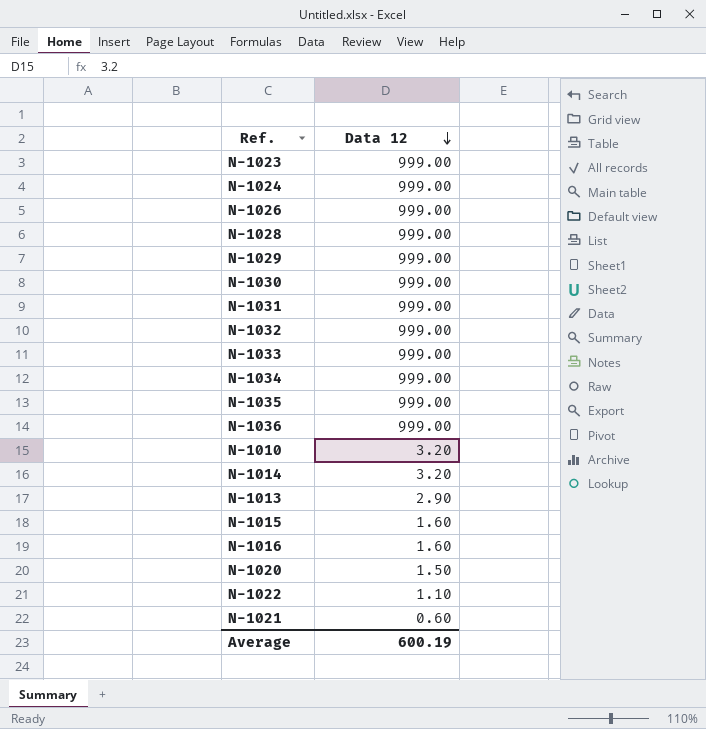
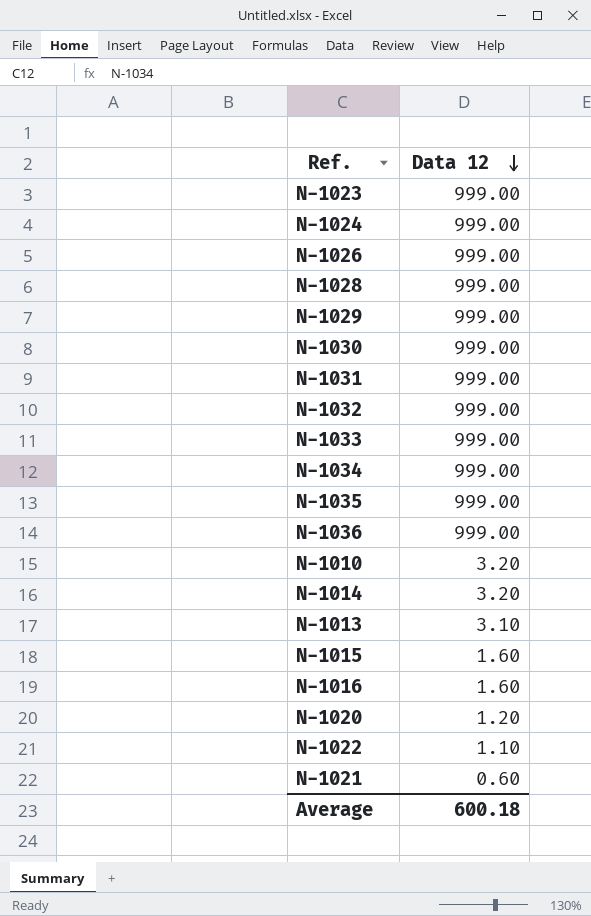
N-1013 | Data 12: 2.90 -> 3.10
N-1020 | Data 12: 1.50 -> 1.20
Average | Data 12: 600.19 -> 600.18

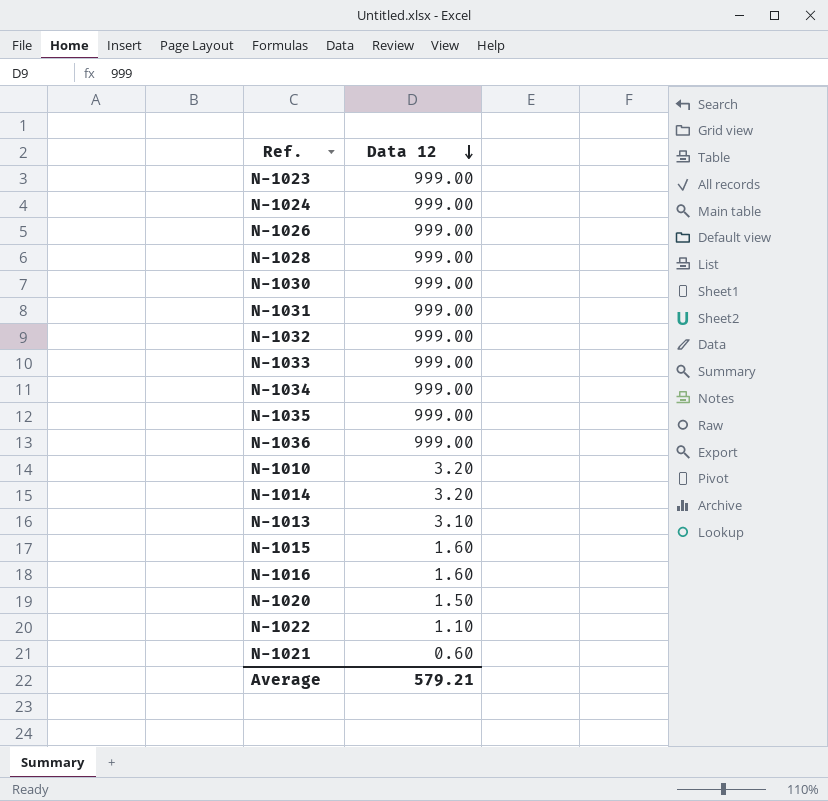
row N-1029: 999.00 -> none
N-1020 | Data 12: 1.20 -> 1.50
Average | Data 12: 600.18 -> 579.21

